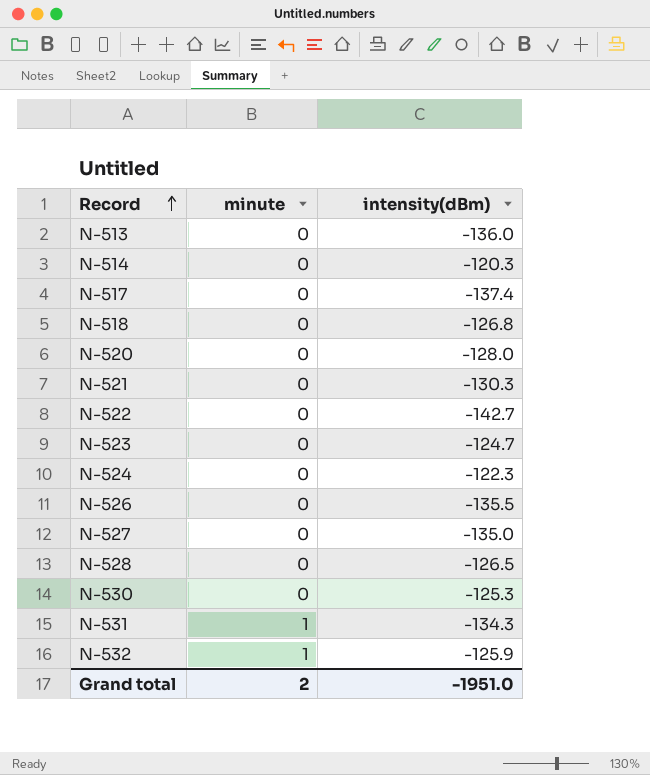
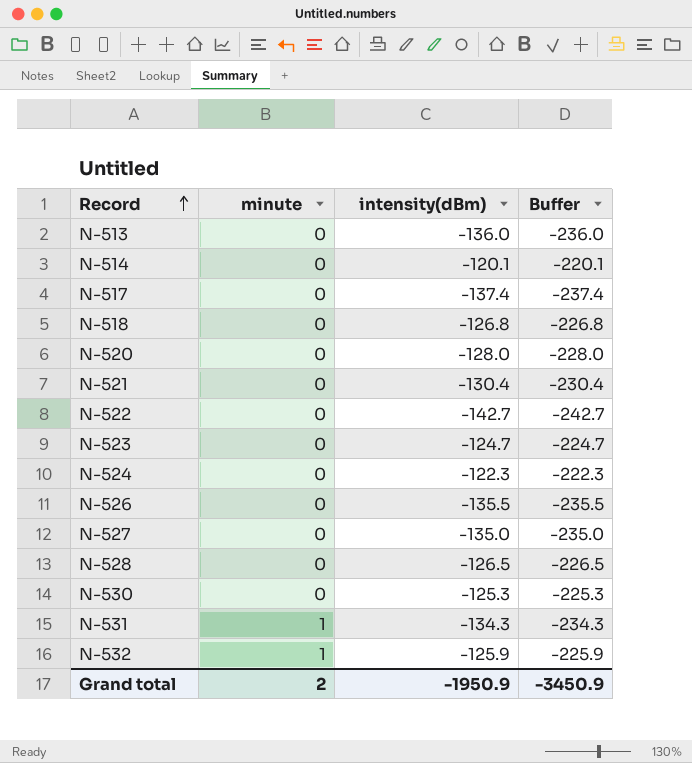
column Buffer | formula: none -> [intensity(dBm)] - 100
N-514 | intensity(dBm): -120.3 -> -120.1
N-521 | intensity(dBm): -130.3 -> -130.4
Grand total | intensity(dBm): -1951.0 -> -1950.9

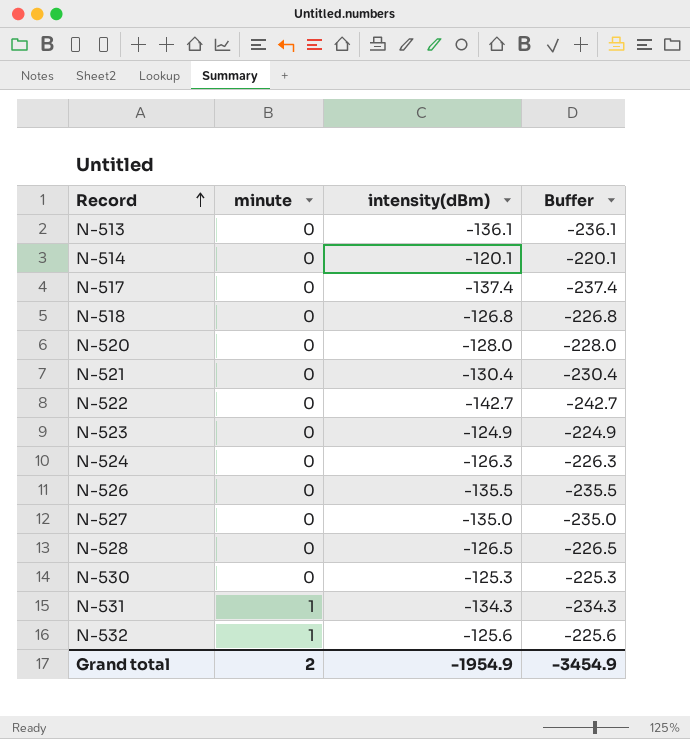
N-513 | intensity(dBm): -136.0 -> -136.1
N-513 | Buffer: -236.0 -> -236.1
N-523 | intensity(dBm): -124.7 -> -124.9
N-523 | Buffer: -224.7 -> -224.9
N-524 | intensity(dBm): -122.3 -> -126.3
N-524 | Buffer: -222.3 -> -226.3
N-532 | intensity(dBm): -125.9 -> -125.6
N-532 | Buffer: -225.9 -> -225.6
Grand total | intensity(dBm): -1950.9 -> -1954.9
Grand total | Buffer: -3450.9 -> -3454.9

